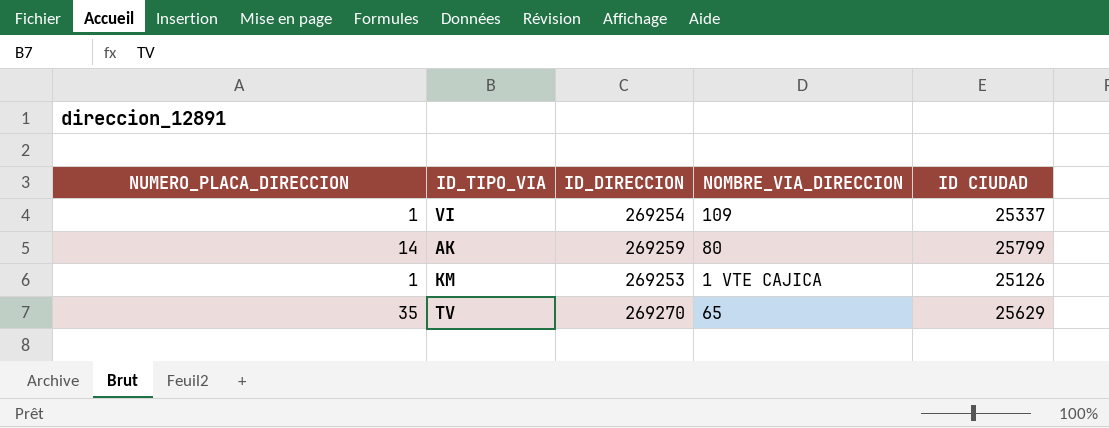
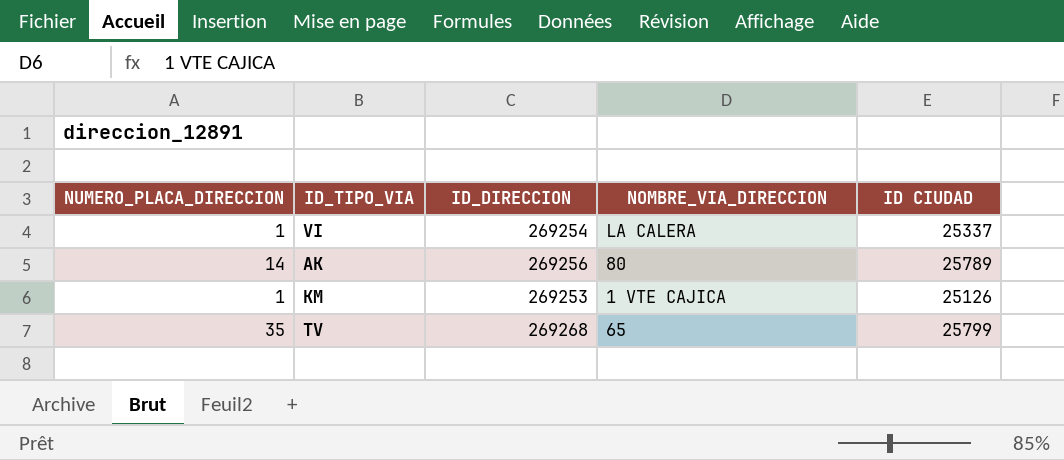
VI | NOMBRE_VIA_DIRECCION: 109 -> LA CALERA
AK | ID_DIRECCION: 269259 -> 269256
AK | ID CIUDAD: 25799 -> 25789
TV | ID_DIRECCION: 269270 -> 269268
TV | ID CIUDAD: 25629 -> 25799

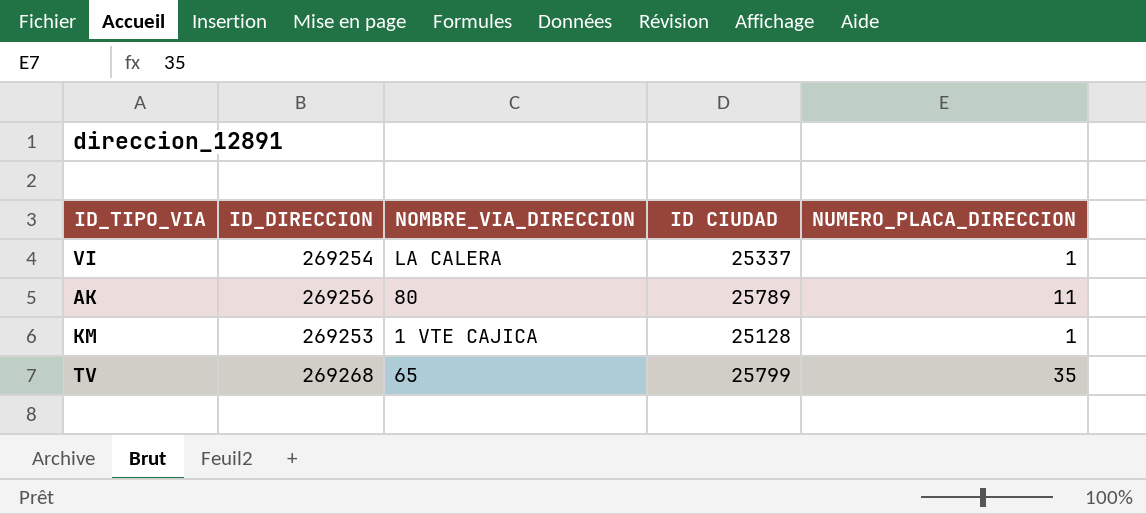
column NUMERO_PLACA_DIRECCION | position: 1 -> 5
AK | NUMERO_PLACA_DIRECCION: 14 -> 11
KM | ID CIUDAD: 25126 -> 25128

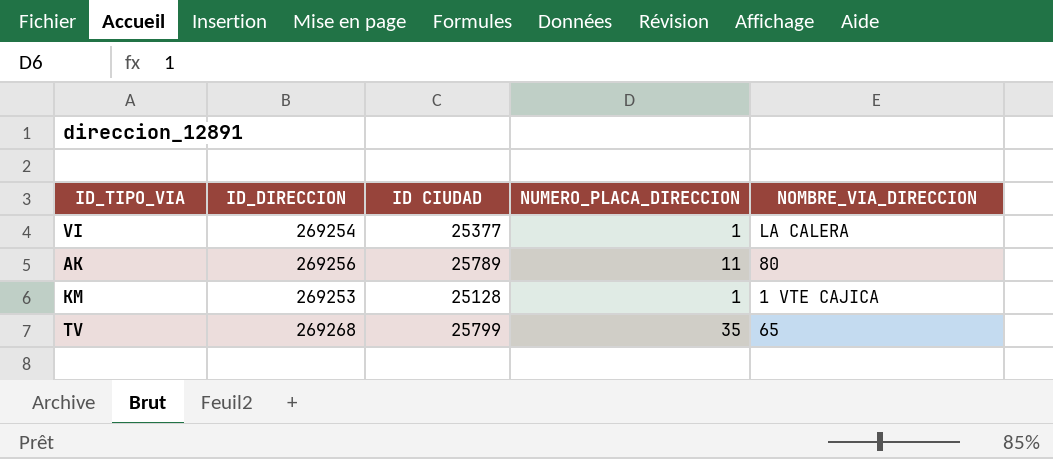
column NOMBRE_VIA_DIRECCION | position: 3 -> 5
VI | ID CIUDAD: 25337 -> 25377

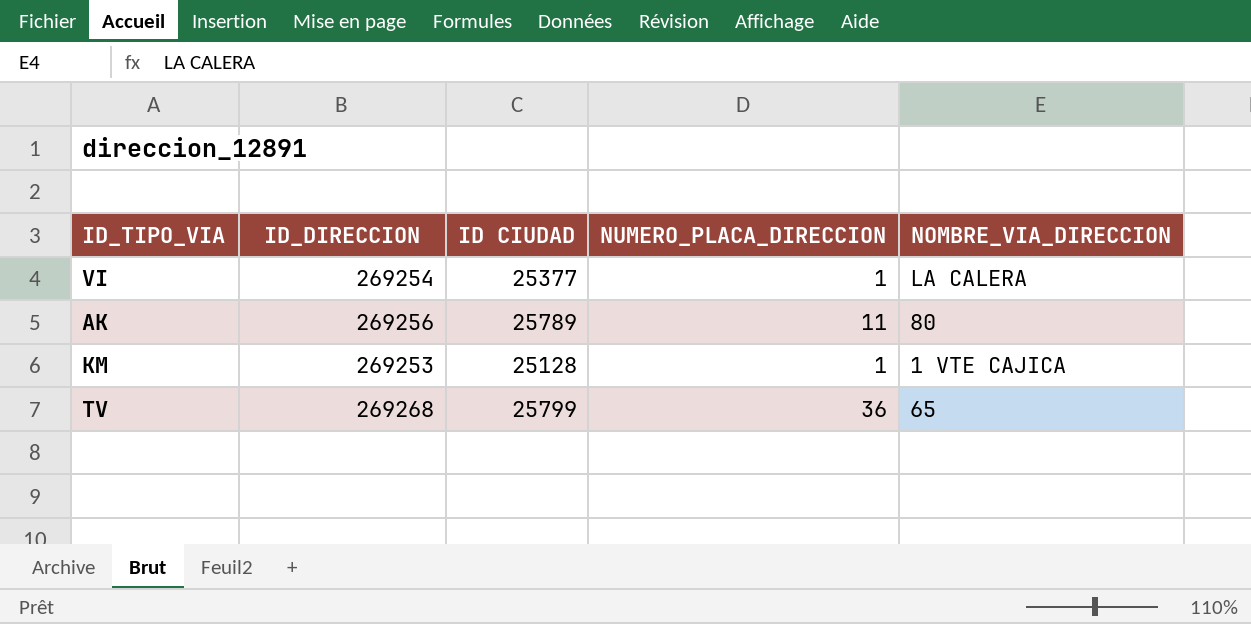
TV | NUMERO_PLACA_DIRECCION: 35 -> 36

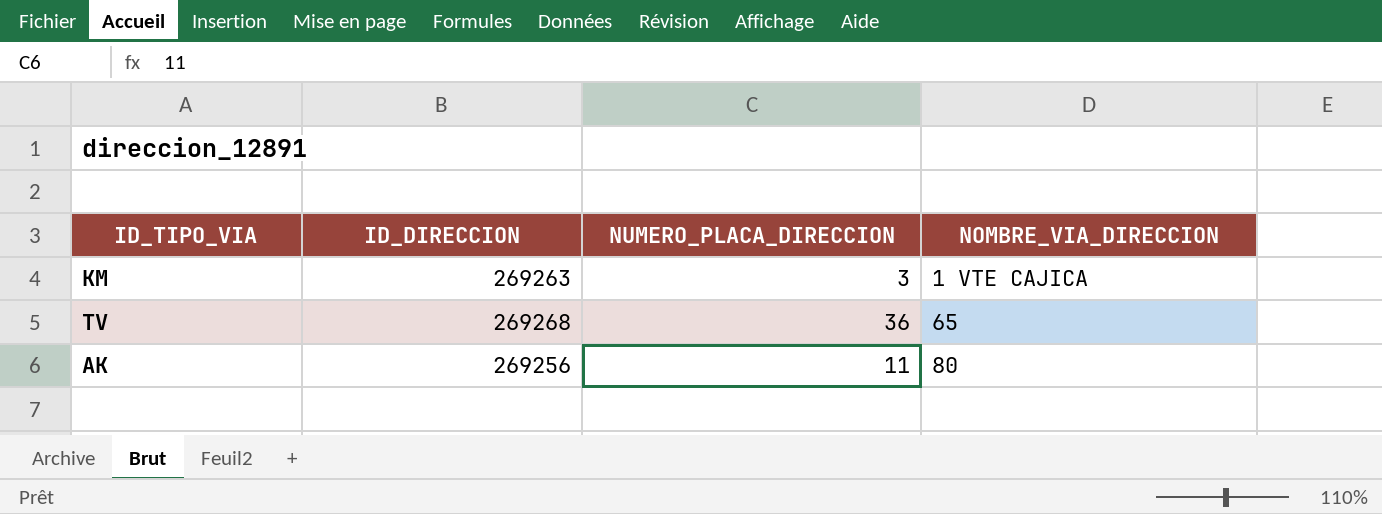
row order: none -> NOMBRE_VIA_DIRECCION ascending
column ID CIUDAD | position: 3 -> none
row VI: 269254 | 25377 | 1 | LA CALERA -> none
KM | ID_DIRECCION: 269253 -> 269263
KM | NUMERO_PLACA_DIRECCION: 1 -> 3

